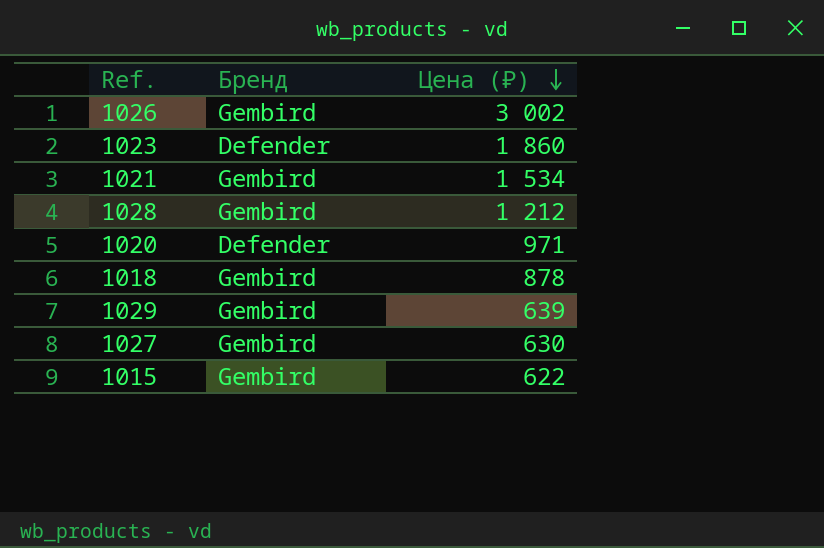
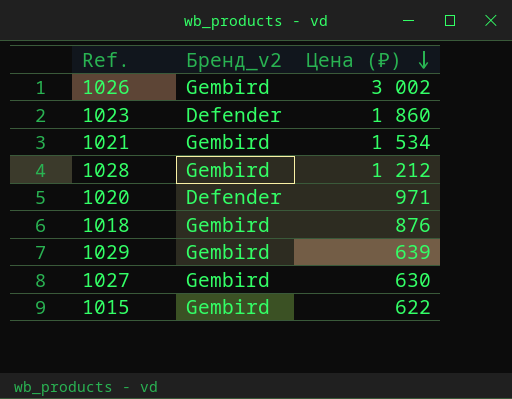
column name: Бренд -> Бренд_v2
1018 | Цена (₽): 878 -> 876

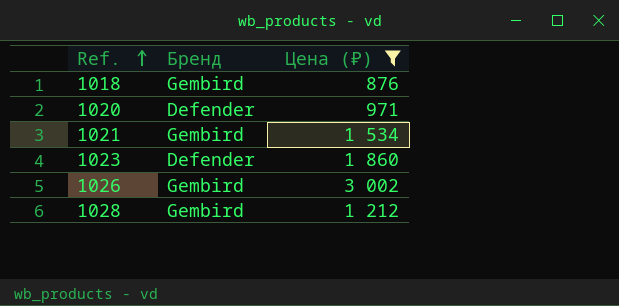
filter: none -> Цена (₽) >= 876
row order: Цена (₽) descending -> Ref. ascending
column name: Бренд_v2 -> Бренд

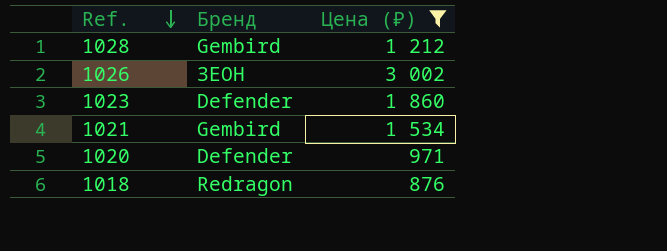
row order: Ref. ascending -> Ref. descending
1026 | Бренд: Gembird -> ЗЕОН
1018 | Бренд: Gembird -> Redragon

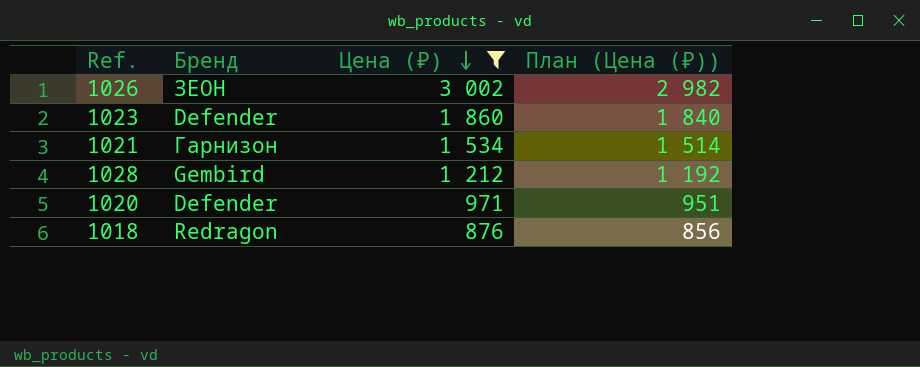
row order: Ref. descending -> Цена (₽) descending
column План (Цена (₽)) | formula: none -> [Цена (₽)] - 20
1021 | Бренд: Gembird -> Гарнизон

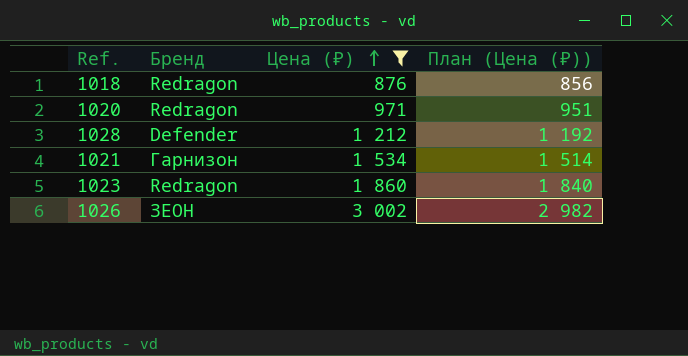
row order: Цена (₽) descending -> Цена (₽) ascending
1020 | Бренд: Defender -> Redragon
1028 | Бренд: Gembird -> Defender
1023 | Бренд: Defender -> Redragon

